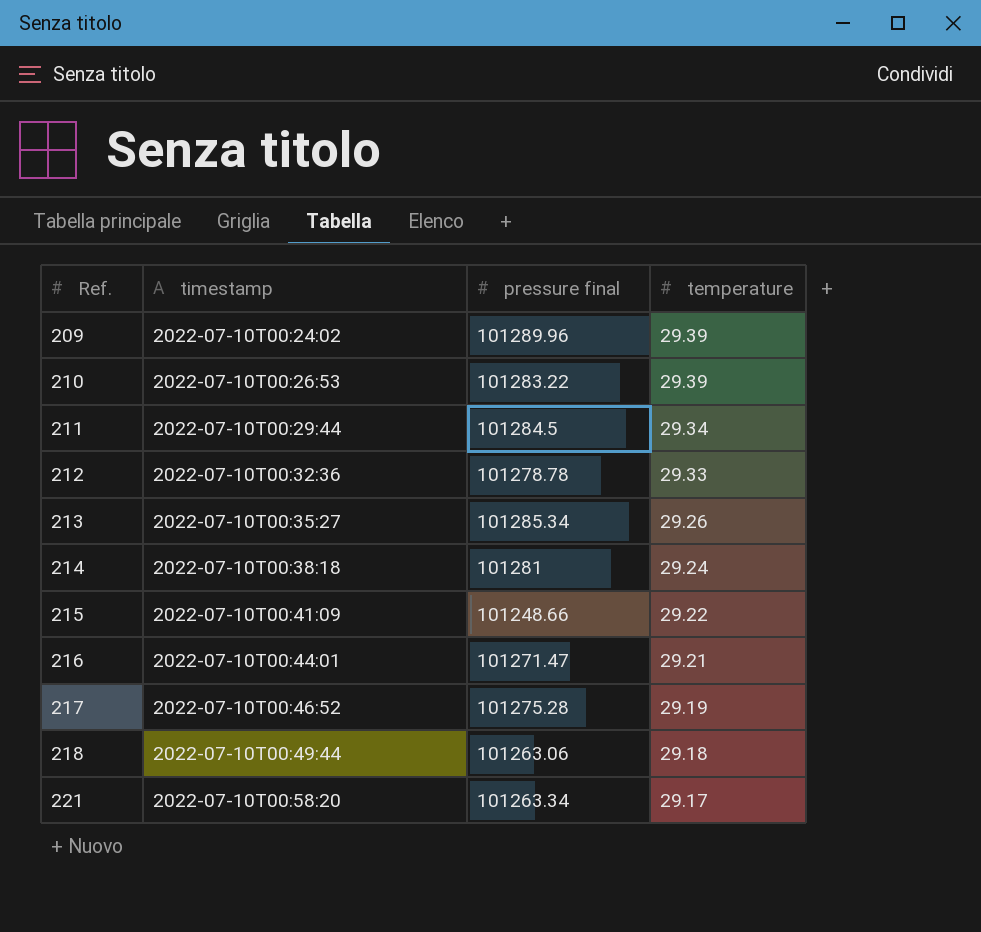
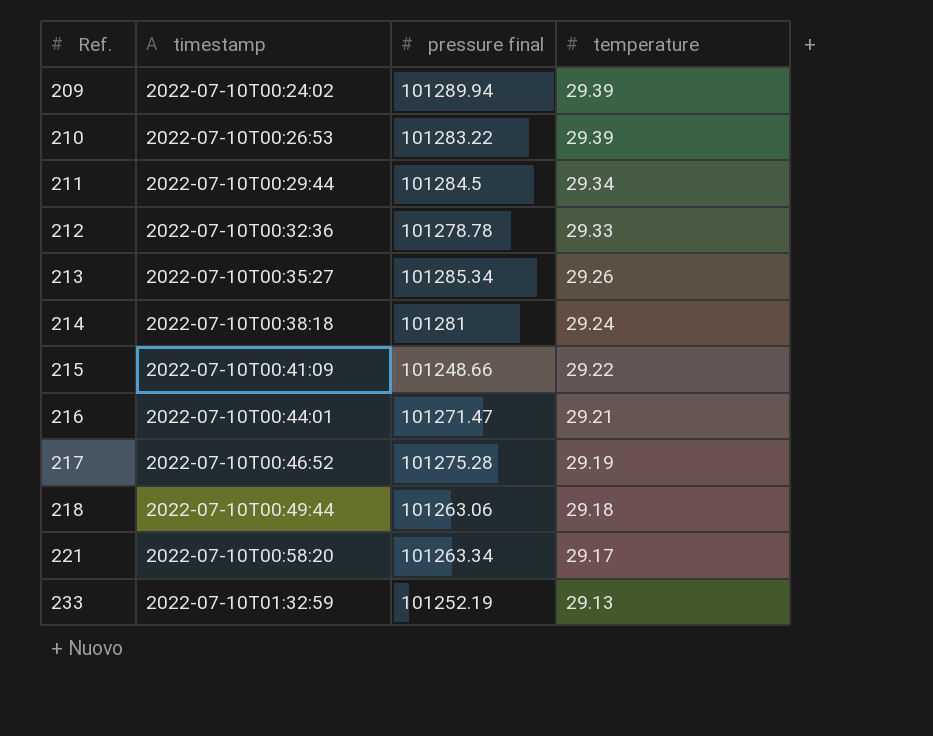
209 | pressure final: 101289.96 -> 101289.94
row 233: none -> 2022-07-10T01:32:59 | 101252.19 | 29.13

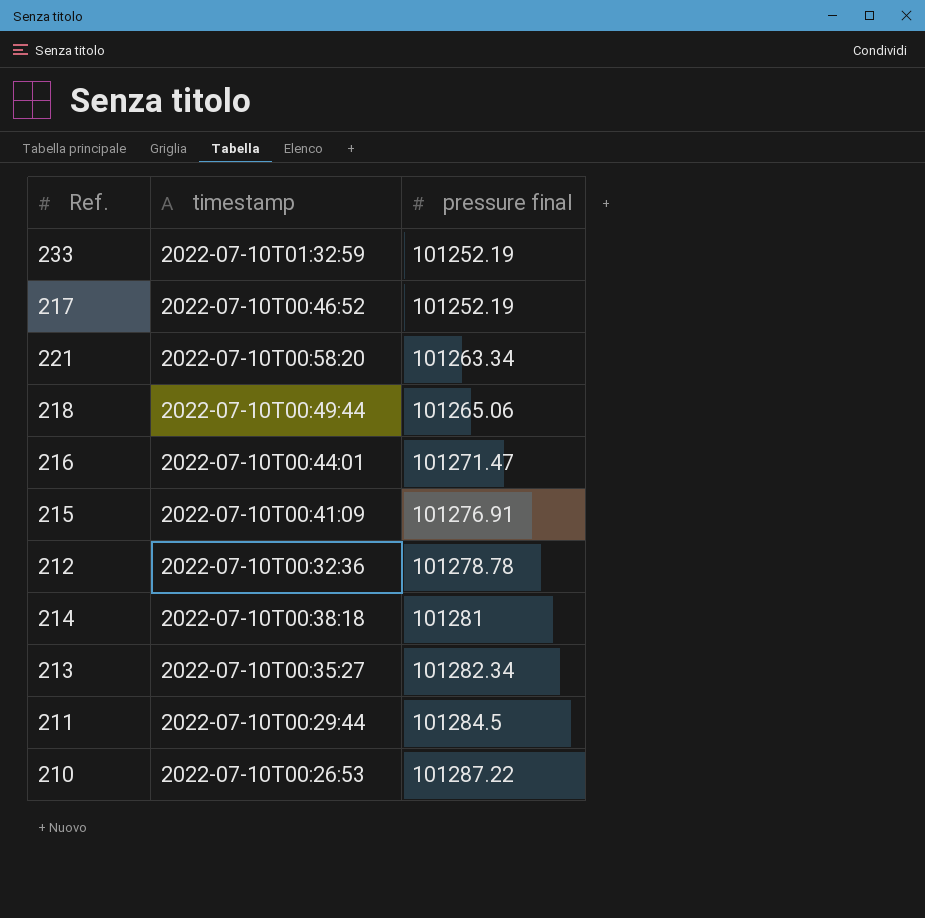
row order: Ref. ascending -> pressure final ascending
column temperature | position: 4 -> none
row 209: 2022-07-10T00:24:02 | 101289.94 | 29.39 -> none
217 | pressure final: 101275.28 -> 101252.19
218 | pressure final: 101263.06 -> 101265.06
215 | pressure final: 101248.66 -> 101276.91
213 | pressure final: 101285.34 -> 101282.34
210 | pressure final: 101283.22 -> 101287.22

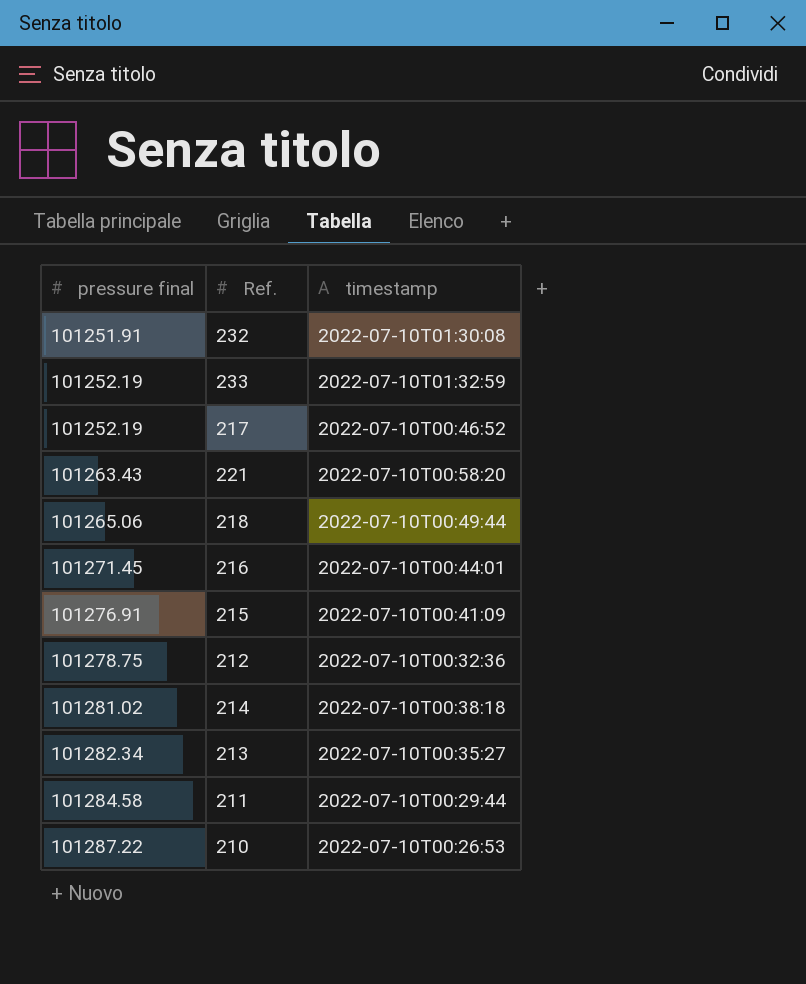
column pressure final | position: 3 -> 1
row 232: none -> 101251.91 | 2022-07-10T01:30:08
221 | pressure final: 101263.34 -> 101263.43
216 | pressure final: 101271.47 -> 101271.45
212 | pressure final: 101278.78 -> 101278.75
214 | pressure final: 101281 -> 101281.02
211 | pressure final: 101284.5 -> 101284.58

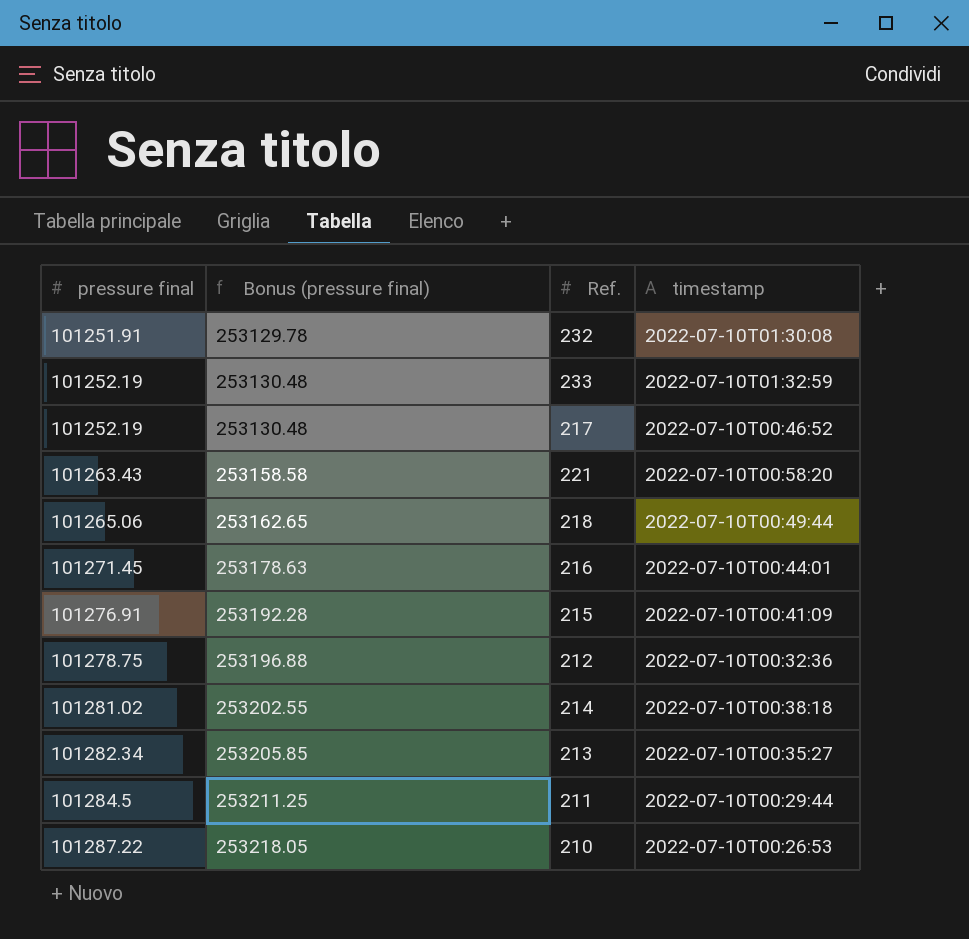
column Bonus (pressure final) | formula: none -> [pressure final] * 2.5
211 | pressure final: 101284.58 -> 101284.5

